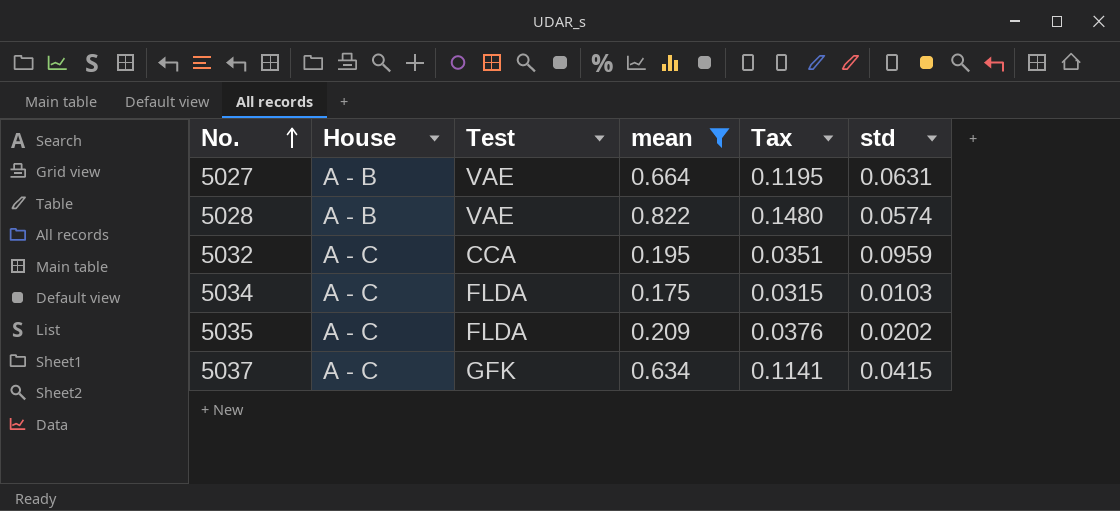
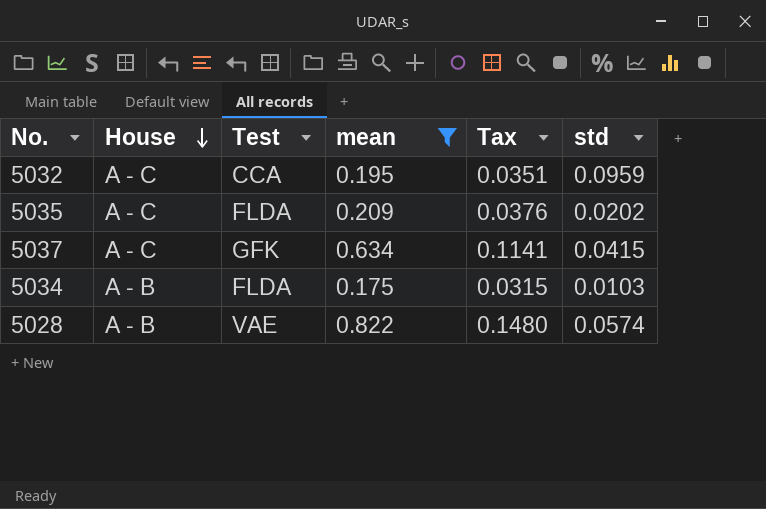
row order: No. ascending -> House descending
row 5027: A - B | VAE | 0.664 | 0.1195 | 0.0631 -> none
5034 | House: A - C -> A - B

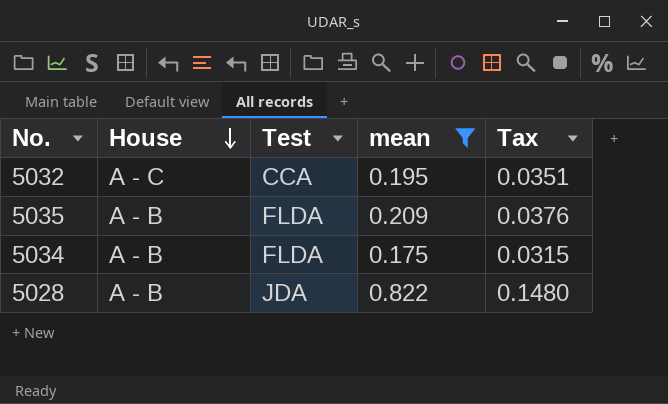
column std | position: 6 -> none
row 5037: A - C | GFK | 0.634 | 0.1141 | 0.0415 -> none
5035 | House: A - C -> A - B
5028 | Test: VAE -> JDA

